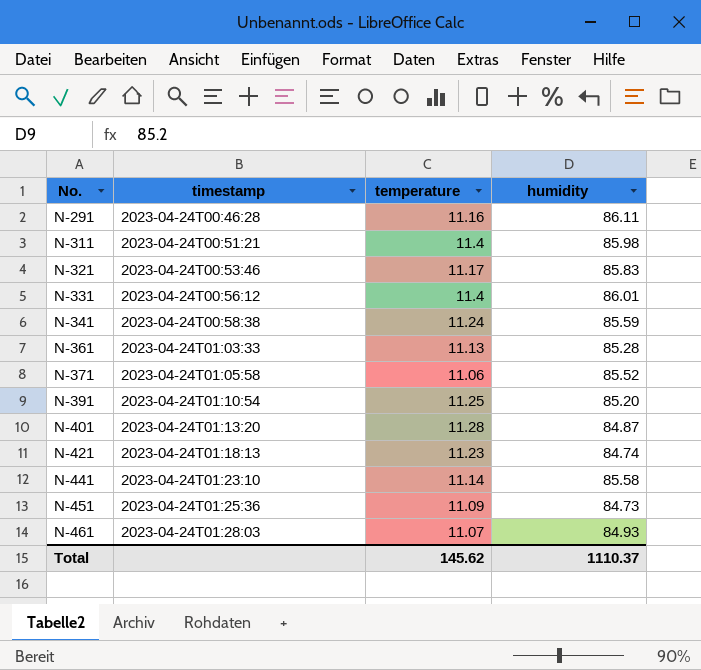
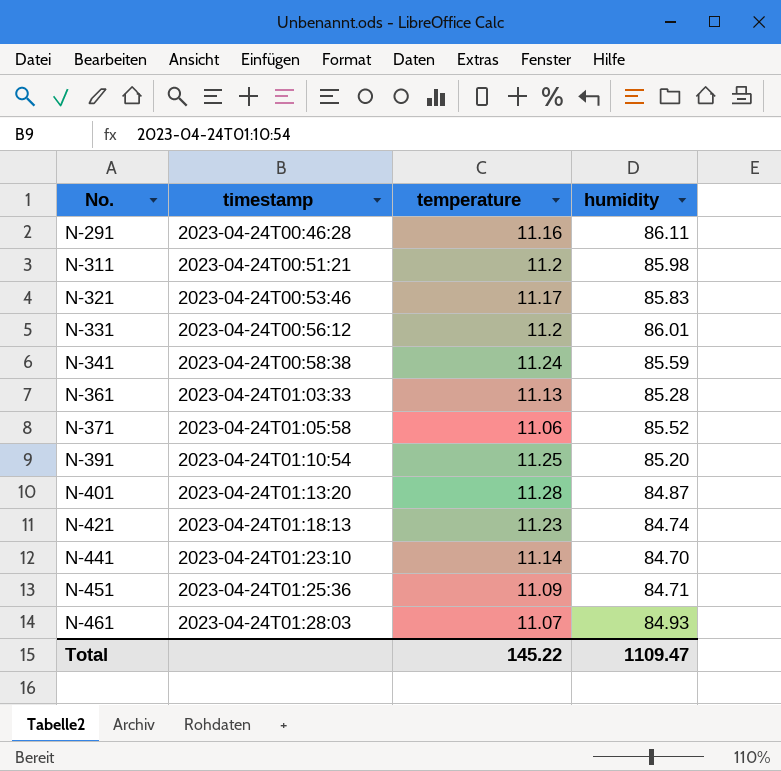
N-311 | temperature: 11.4 -> 11.2
N-331 | temperature: 11.4 -> 11.2
N-441 | humidity: 85.58 -> 84.70
N-451 | humidity: 84.73 -> 84.71
Total | temperature: 145.62 -> 145.22
Total | humidity: 1110.37 -> 1109.47

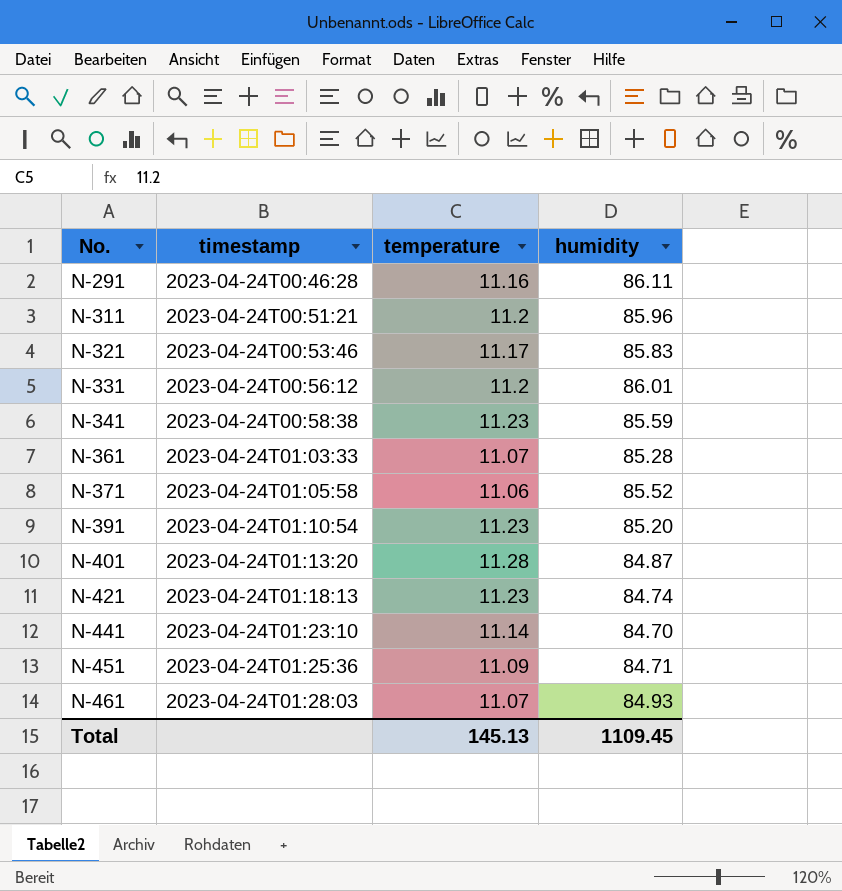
N-311 | humidity: 85.98 -> 85.96
N-341 | temperature: 11.24 -> 11.23
N-361 | temperature: 11.13 -> 11.07
N-391 | temperature: 11.25 -> 11.23
Total | temperature: 145.22 -> 145.13
Total | humidity: 1109.47 -> 1109.45

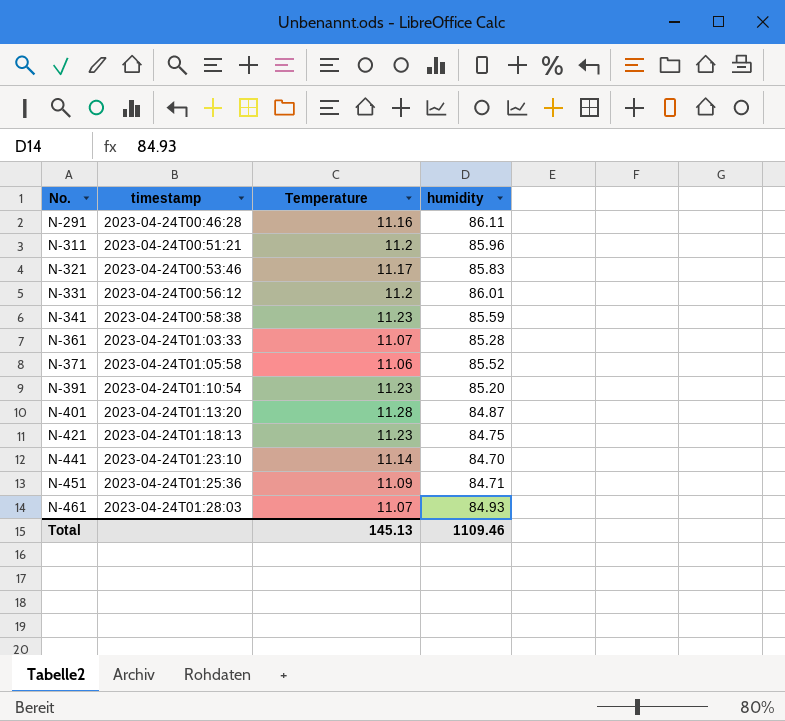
column name: temperature -> Temperature
N-421 | humidity: 84.74 -> 84.75
Total | humidity: 1109.45 -> 1109.46

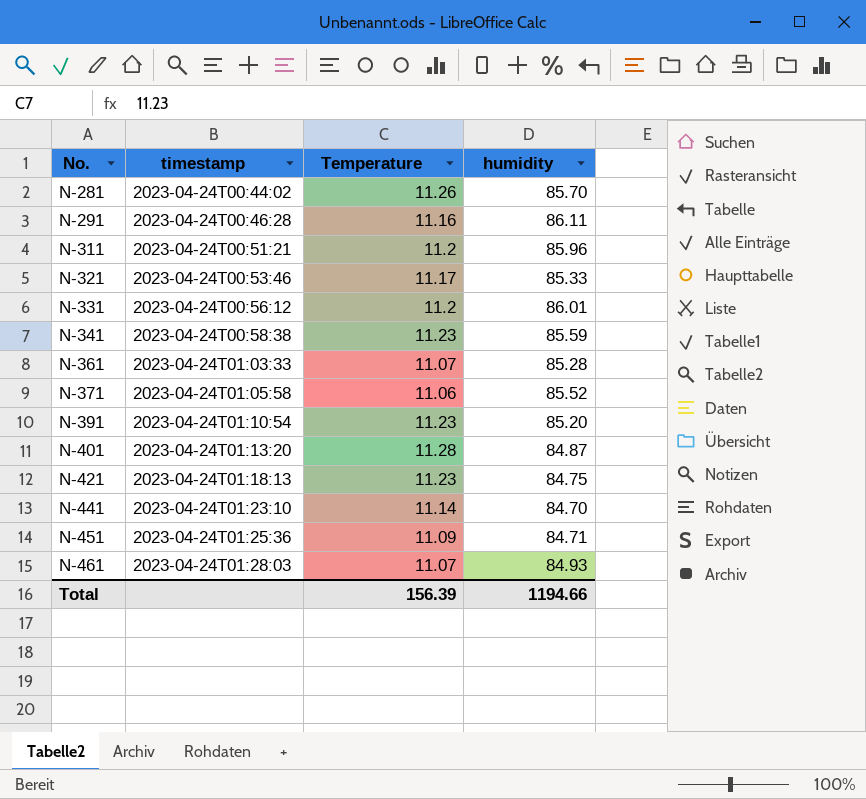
row N-281: none -> 2023-04-24T00:44:02 | 11.26 | 85.70
N-321 | humidity: 85.83 -> 85.33
Total | Temperature: 145.13 -> 156.39
Total | humidity: 1109.46 -> 1194.66

